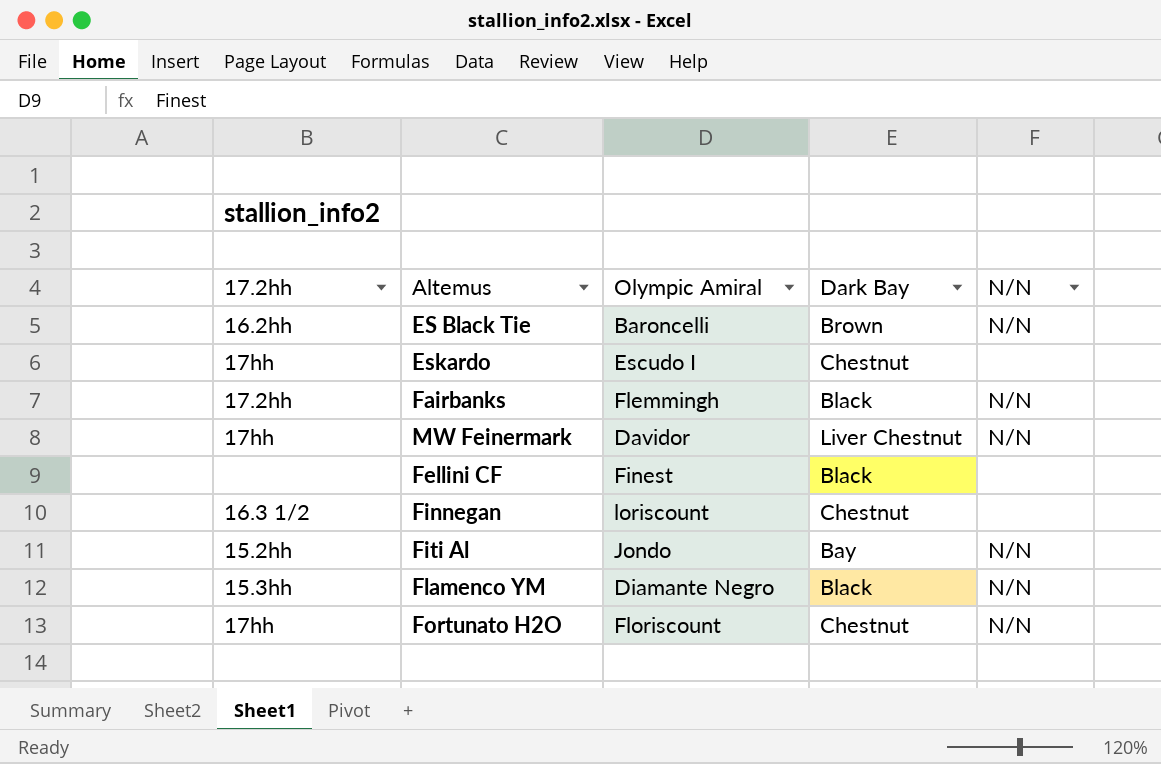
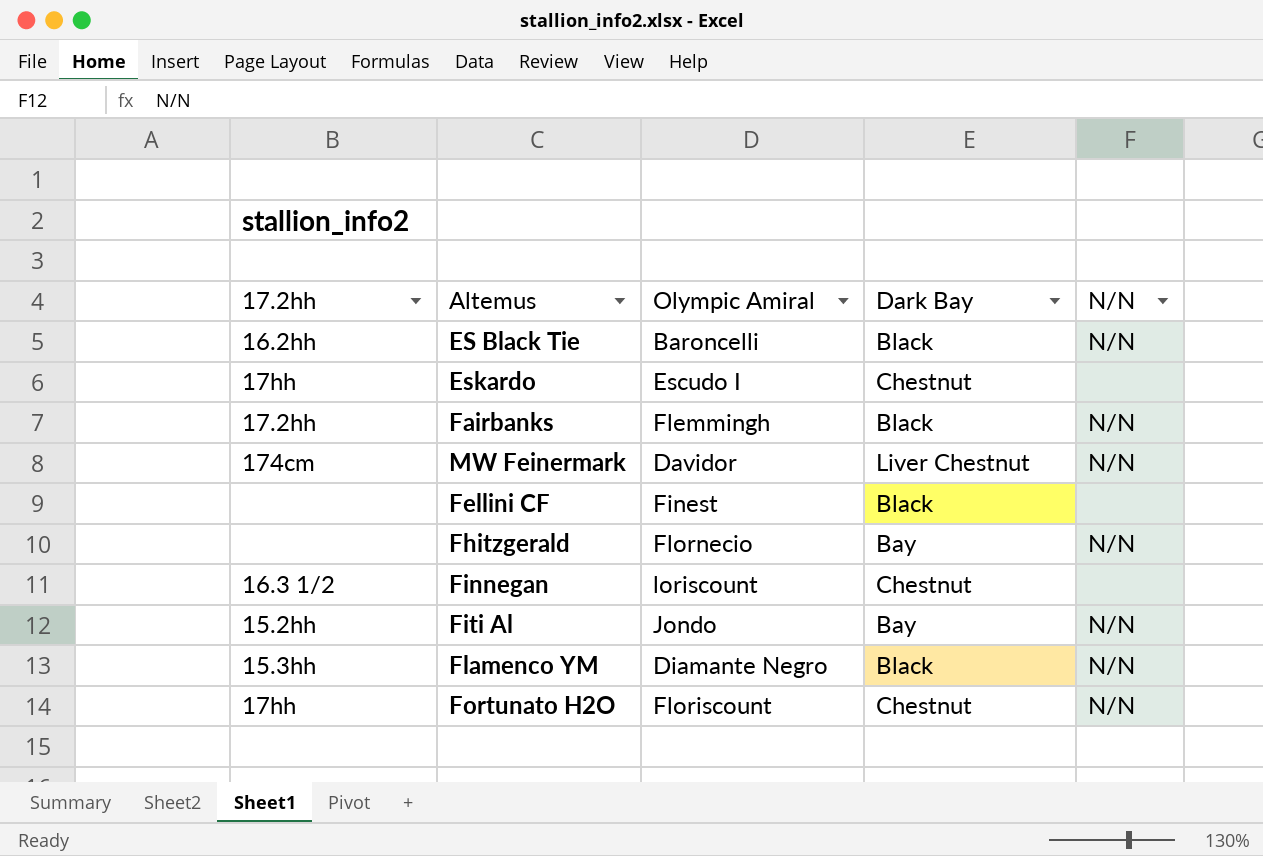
ES Black Tie | Dark Bay: Brown -> Black
MW Feinermark | 17.2hh: 17hh -> 174cm
row Fhitzgerald: none -> none | Flornecio | Bay | N/N

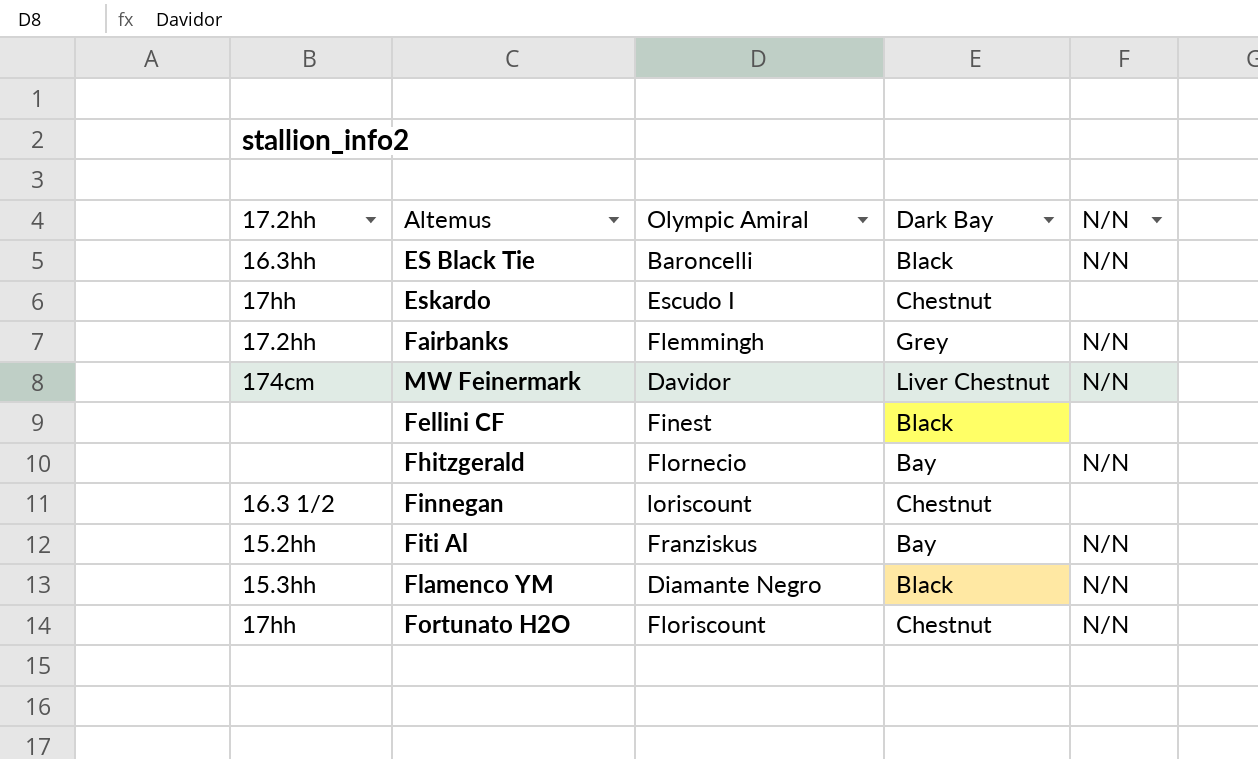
ES Black Tie | 17.2hh: 16.2hh -> 16.3hh
Fairbanks | Dark Bay: Black -> Grey
Fiti Al | Olympic Amiral: Jondo -> Franziskus

